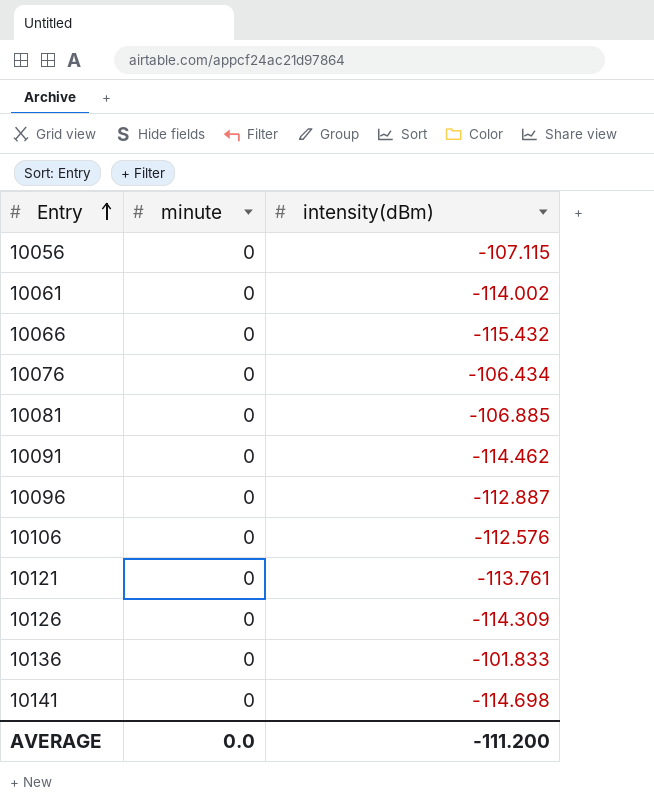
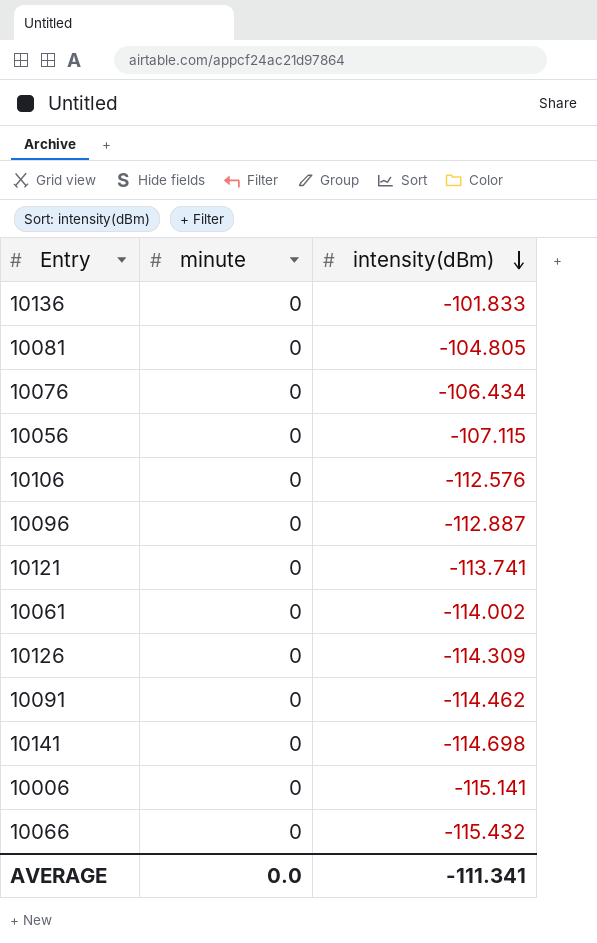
row order: Entry ascending -> intensity(dBm) descending
10081 | intensity(dBm): -106.885 -> -104.805
10121 | intensity(dBm): -113.761 -> -113.741
row 10006: none -> 0 | -115.141
AVERAGE | intensity(dBm): -111.200 -> -111.341

